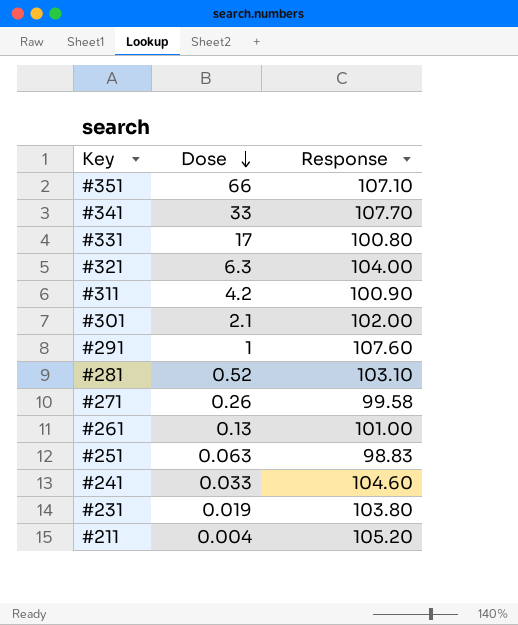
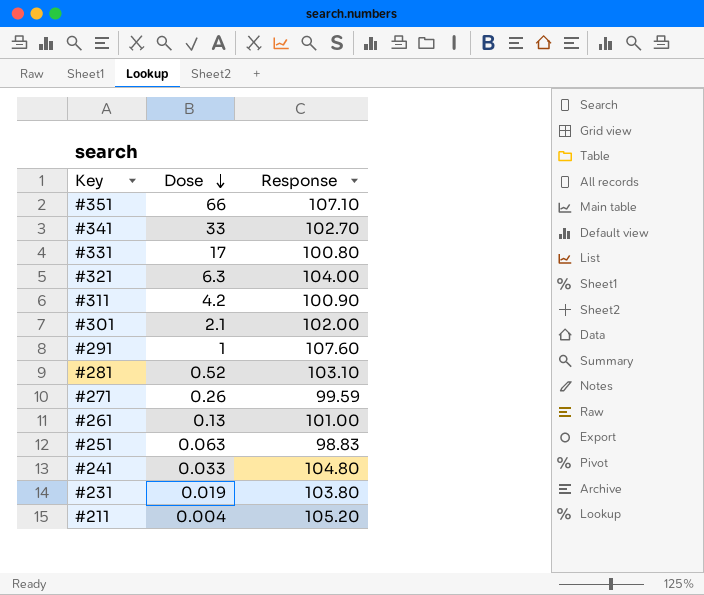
#341 | Response: 107.70 -> 102.70
#271 | Response: 99.58 -> 99.59
#241 | Response: 104.60 -> 104.80

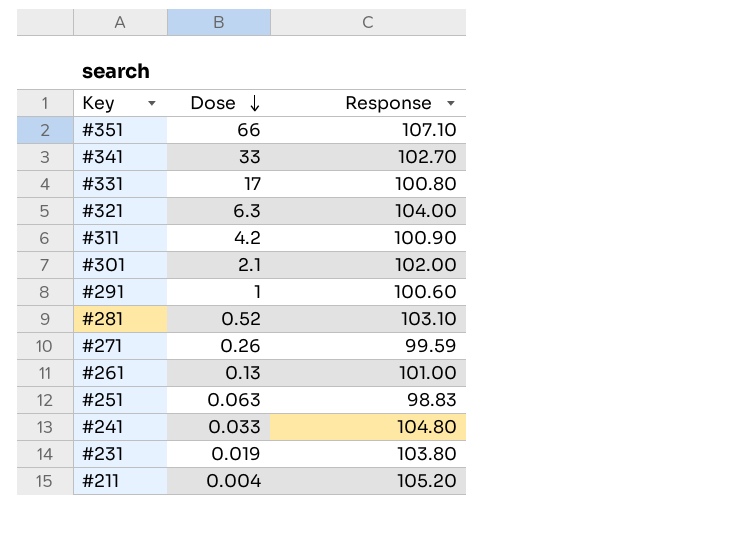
#291 | Response: 107.60 -> 100.60

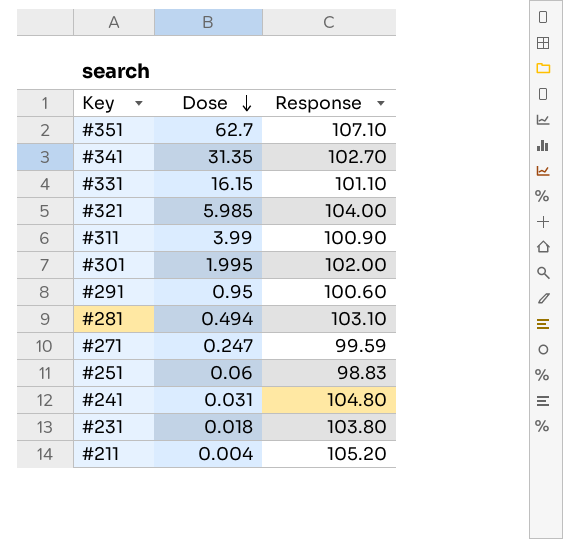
row #261: 0.13 | 101.00 -> none
#351 | Dose: 66 -> 62.7
#341 | Dose: 33 -> 31.35
#331 | Dose: 17 -> 16.15
#331 | Response: 100.80 -> 101.10
#321 | Dose: 6.3 -> 5.985
#311 | Dose: 4.2 -> 3.99
#301 | Dose: 2.1 -> 1.995
#291 | Dose: 1 -> 0.95
#281 | Dose: 0.52 -> 0.494
#271 | Dose: 0.26 -> 0.247
#251 | Dose: 0.063 -> 0.06
#241 | Dose: 0.033 -> 0.031
#231 | Dose: 0.019 -> 0.018

